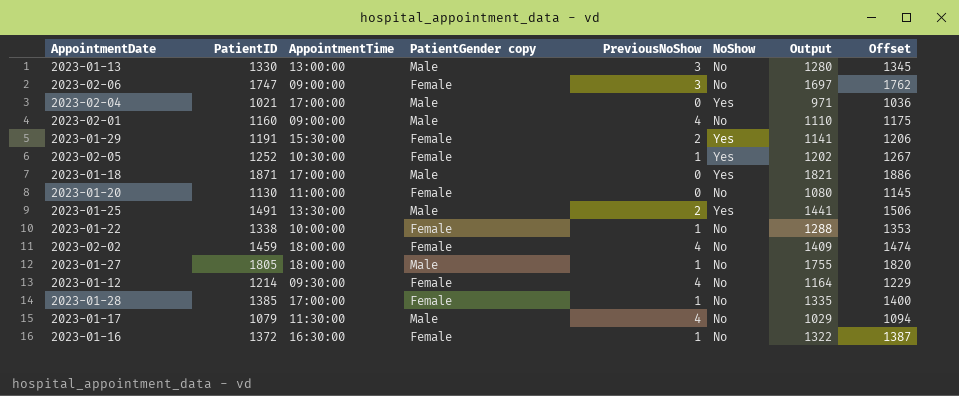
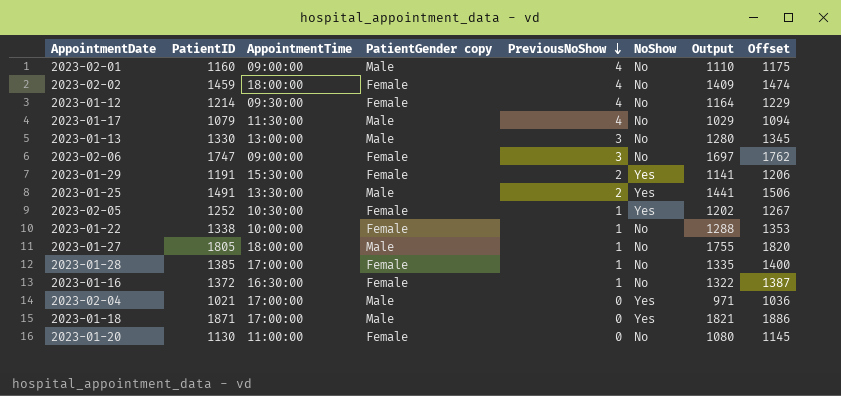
row order: none -> PreviousNoShow descending

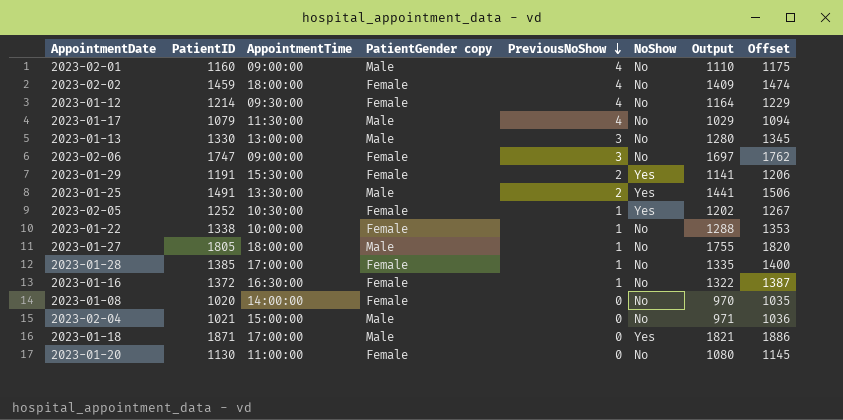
row 2023-01-08: none -> 1020 | 14:00:00 | Female | 0 | No | 970 | 1035
2023-02-04 | AppointmentTime: 17:00:00 -> 15:00:00
2023-02-04 | NoShow: Yes -> No

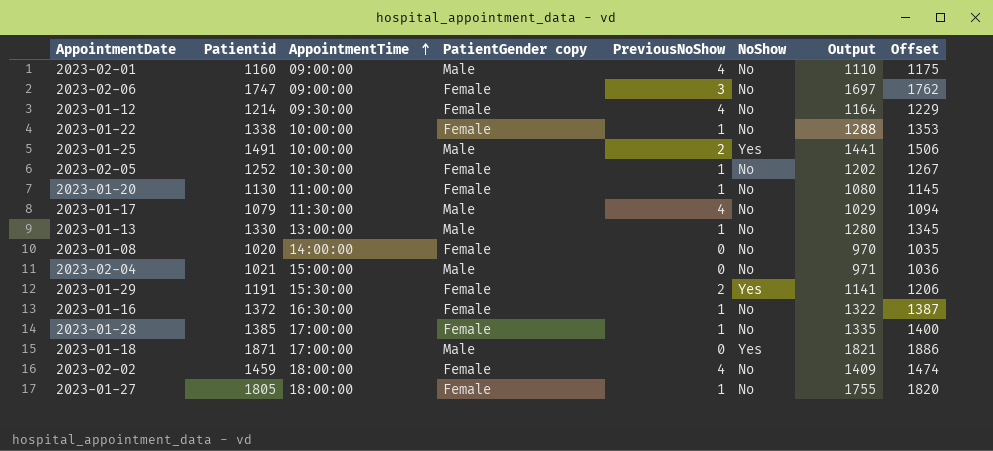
row order: PreviousNoShow descending -> AppointmentTime ascending
column name: PatientID -> Patientid
2023-01-25 | AppointmentTime: 13:30:00 -> 10:00:00
2023-02-05 | NoShow: Yes -> No
2023-01-20 | PreviousNoShow: 0 -> 1
2023-01-13 | PreviousNoShow: 3 -> 1
2023-01-27 | PatientGender copy: Male -> Female

